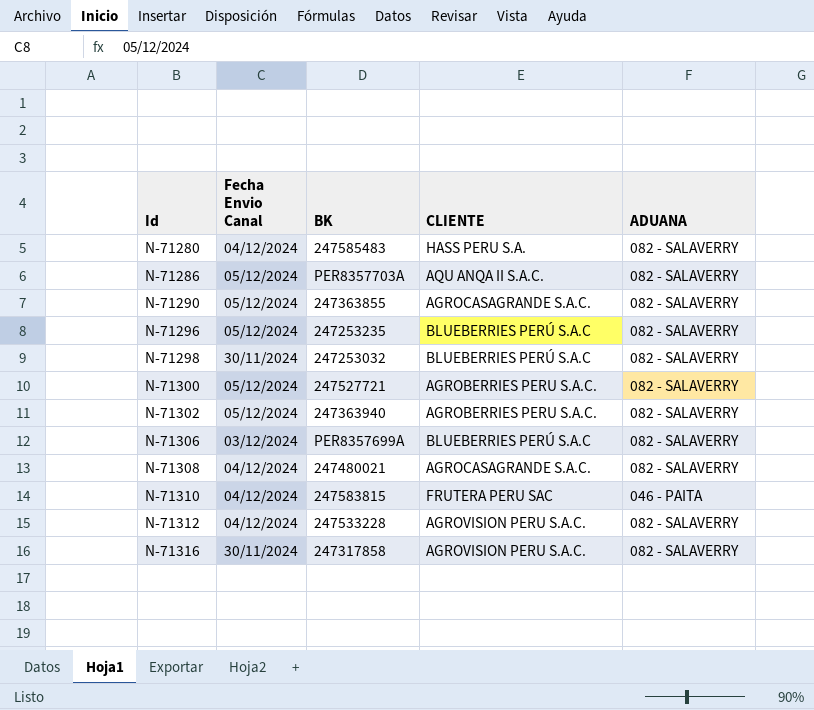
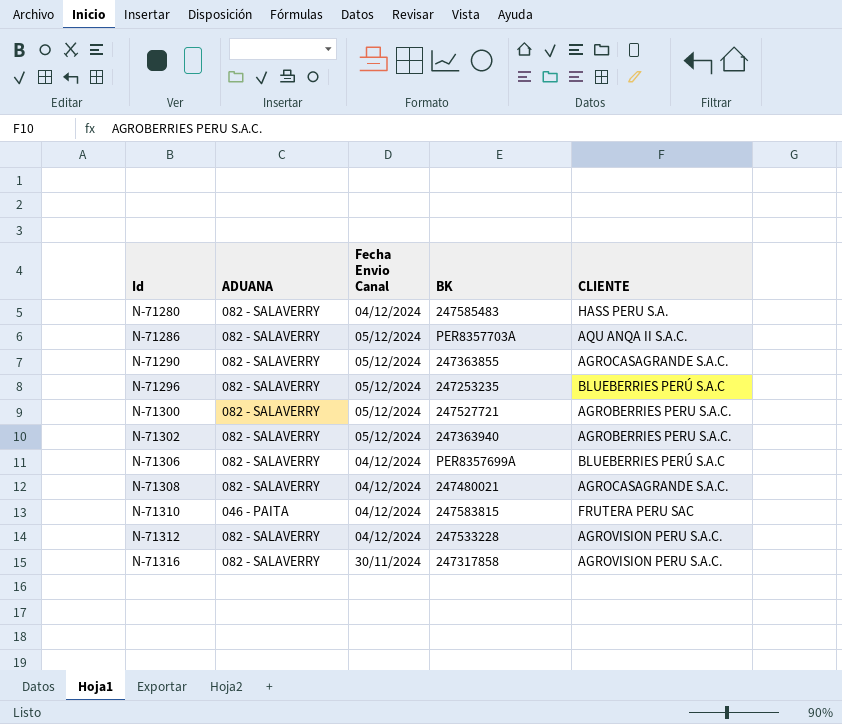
column ADUANA | position: 5 -> 2
row N-71298: 30/11/2024 | 247253032 | BLUEBERRIES PERÚ S.A.C | 082 - SALAVERRY -> none
N-71306 | Fecha Envio Canal: 03/12/2024 -> 04/12/2024

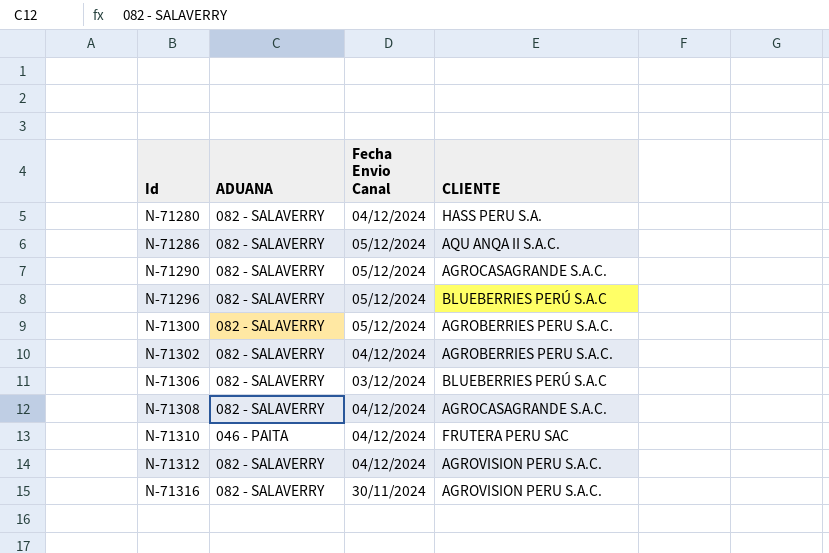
column BK | position: 4 -> none
N-71302 | Fecha Envio Canal: 05/12/2024 -> 04/12/2024
N-71306 | Fecha Envio Canal: 04/12/2024 -> 03/12/2024

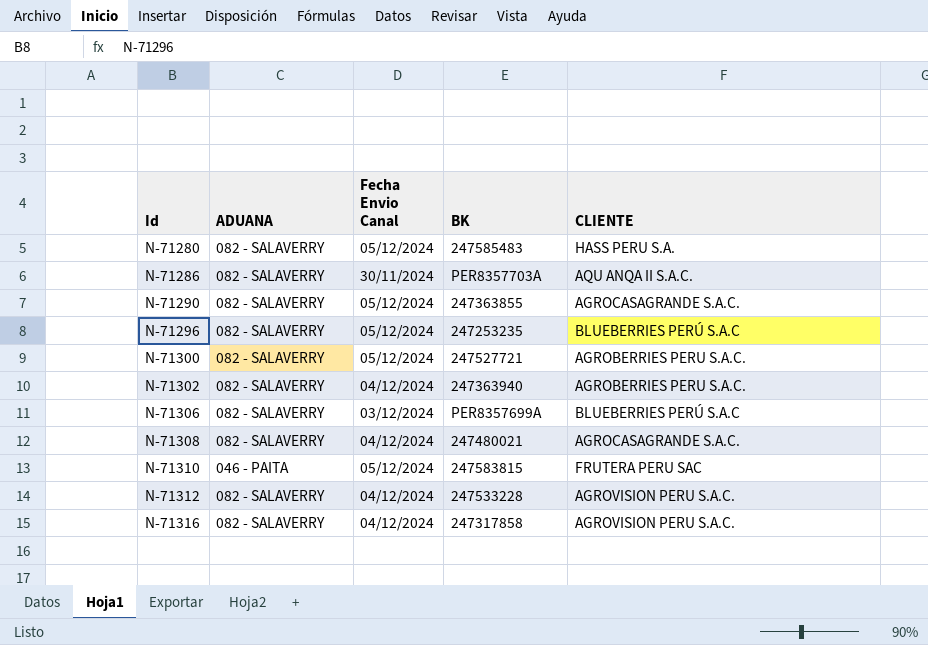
column BK | position: none -> 4
N-71280 | Fecha Envio Canal: 04/12/2024 -> 05/12/2024
N-71286 | Fecha Envio Canal: 05/12/2024 -> 30/11/2024
N-71310 | Fecha Envio Canal: 04/12/2024 -> 05/12/2024
N-71316 | Fecha Envio Canal: 30/11/2024 -> 04/12/2024

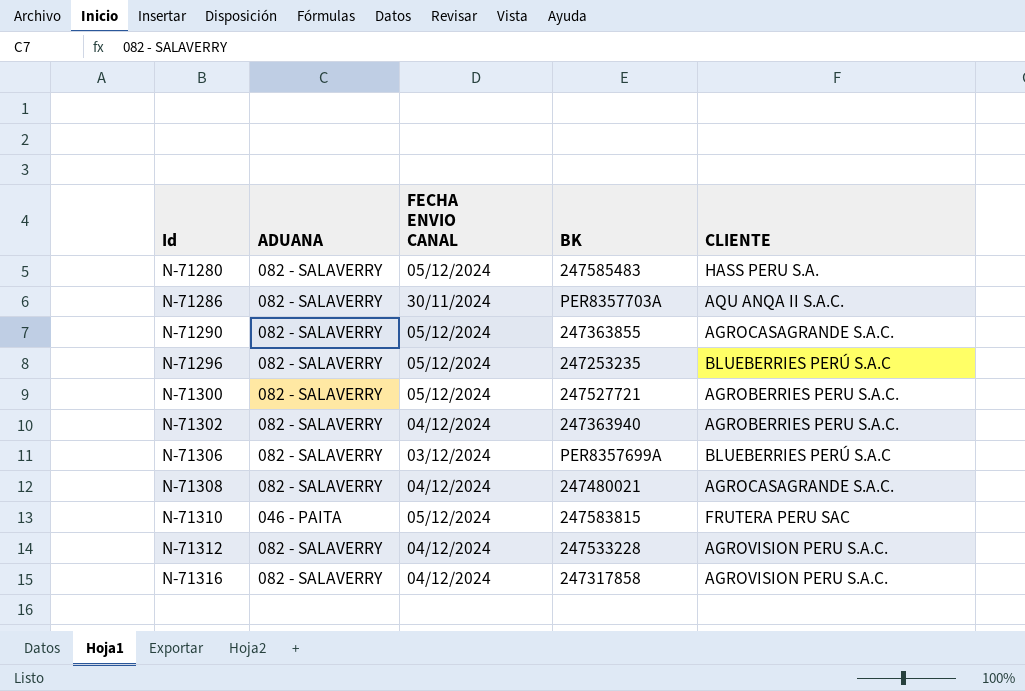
column name: Fecha Envio Canal -> FECHA ENVIO CANAL

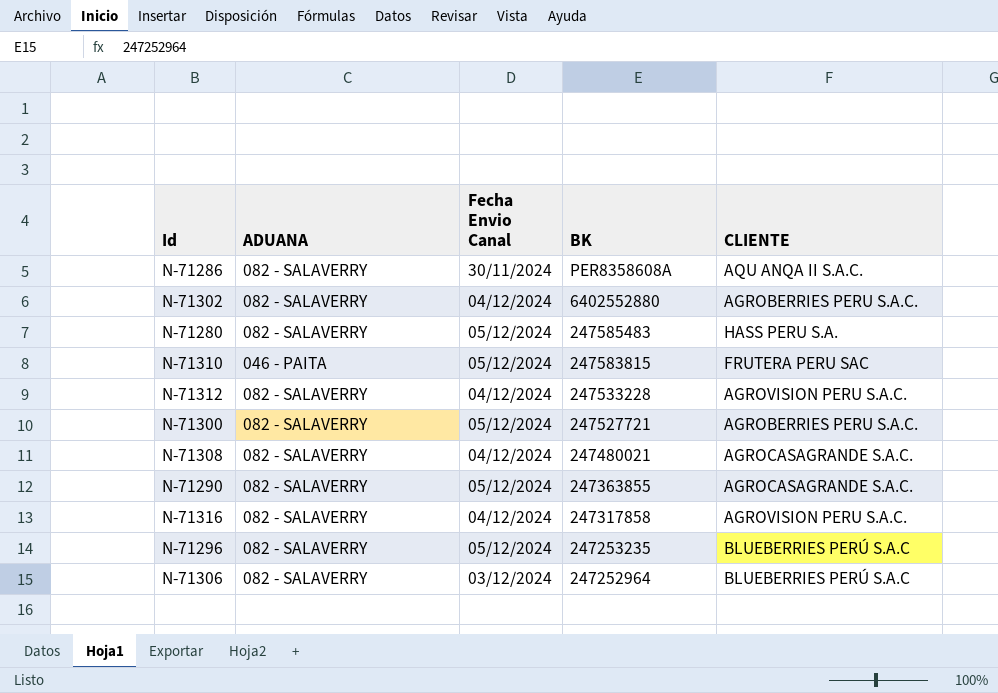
row order: Id ascending -> BK descending
column name: FECHA ENVIO CANAL -> Fecha Envio Canal
N-71286 | BK: PER8357703A -> PER8358608A
N-71302 | BK: 247363940 -> 6402552880
N-71306 | BK: PER8357699A -> 247252964

